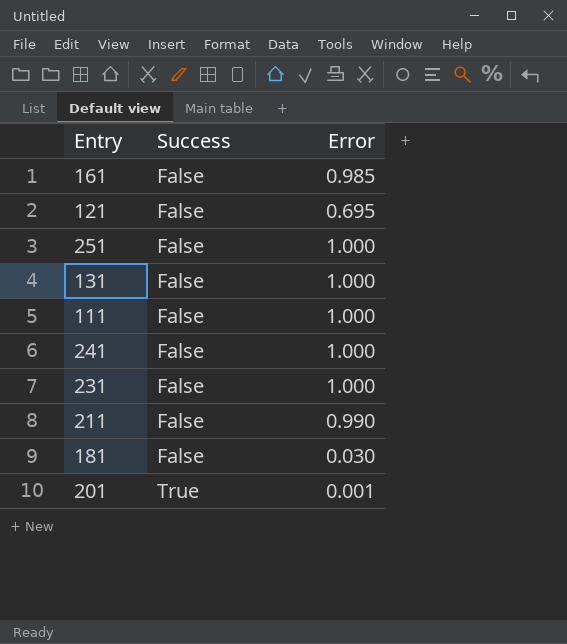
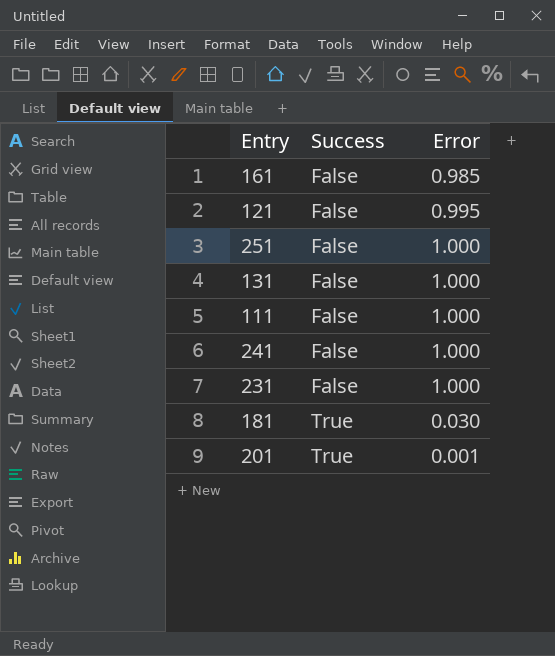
row 211: False | 0.990 -> none
121 | Error: 0.695 -> 0.995
181 | Success: False -> True

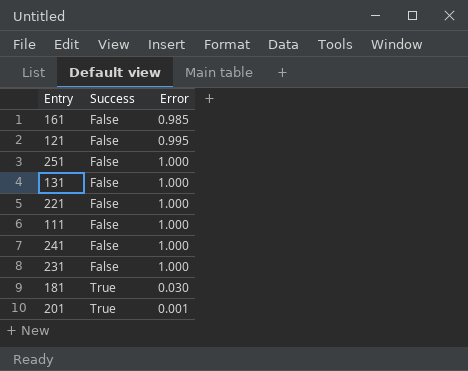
row 221: none -> False | 1.000

